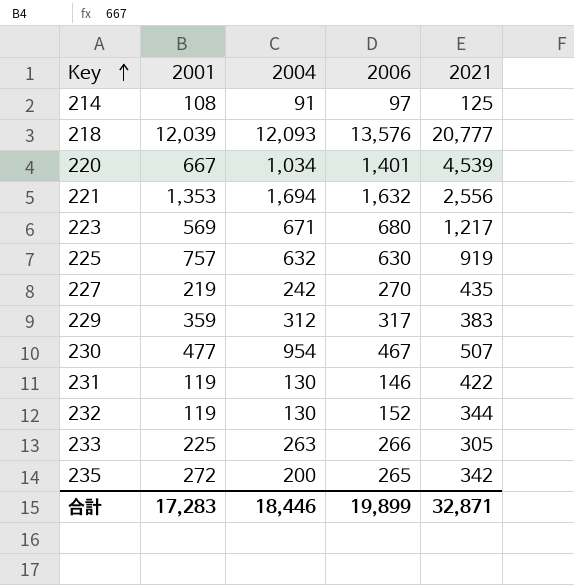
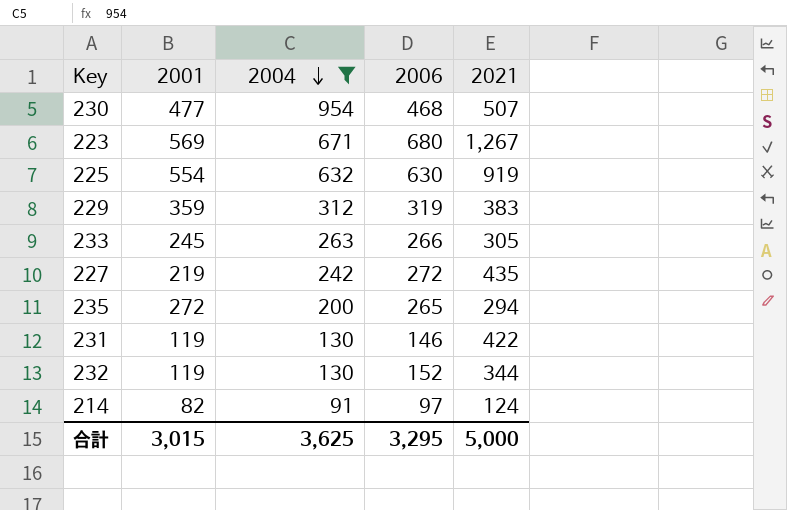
filter: none -> 2004 <= 954
row order: Key ascending -> 2004 descending
230 | 2006: 467 -> 468
223 | 2021: 1,217 -> 1,267
225 | 2001: 757 -> 554
229 | 2006: 317 -> 319
233 | 2001: 225 -> 245
227 | 2006: 270 -> 272
235 | 2021: 342 -> 294
214 | 2001: 108 -> 82
214 | 2021: 125 -> 124
合計 | 2001: 17,283 -> 3,015
合計 | 2004: 18,446 -> 3,625
合計 | 2006: 19,899 -> 3,295
合計 | 2021: 32,871 -> 5,000

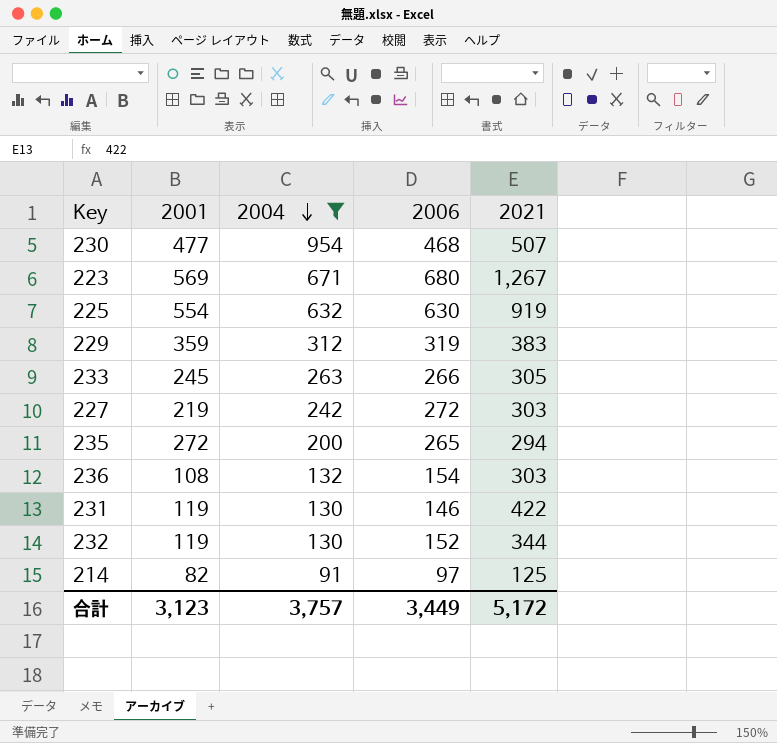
227 | 2021: 435 -> 303
row 236: none -> 108 | 132 | 154 | 303
214 | 2021: 124 -> 125
合計 | 2001: 3,015 -> 3,123
合計 | 2004: 3,625 -> 3,757
合計 | 2006: 3,295 -> 3,449
合計 | 2021: 5,000 -> 5,172

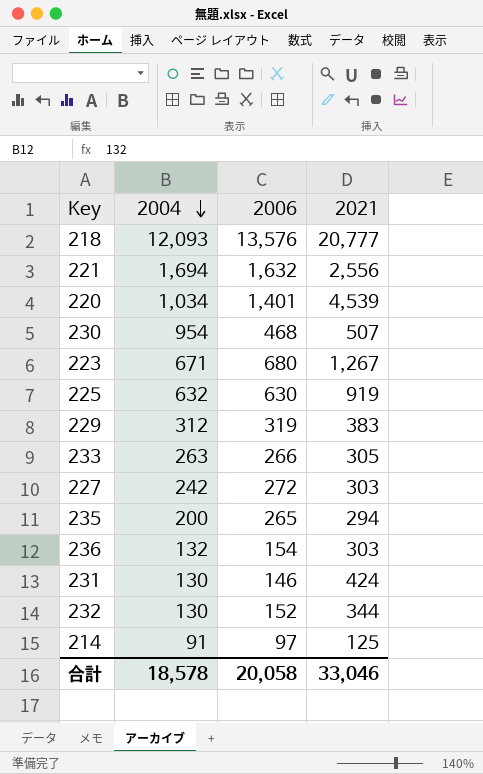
filter: 2004 <= 954 -> none
column 2001 | position: 2 -> none
231 | 2021: 422 -> 424
合計 | 2004: 3,757 -> 18,578
合計 | 2006: 3,449 -> 20,058
合計 | 2021: 5,172 -> 33,046

